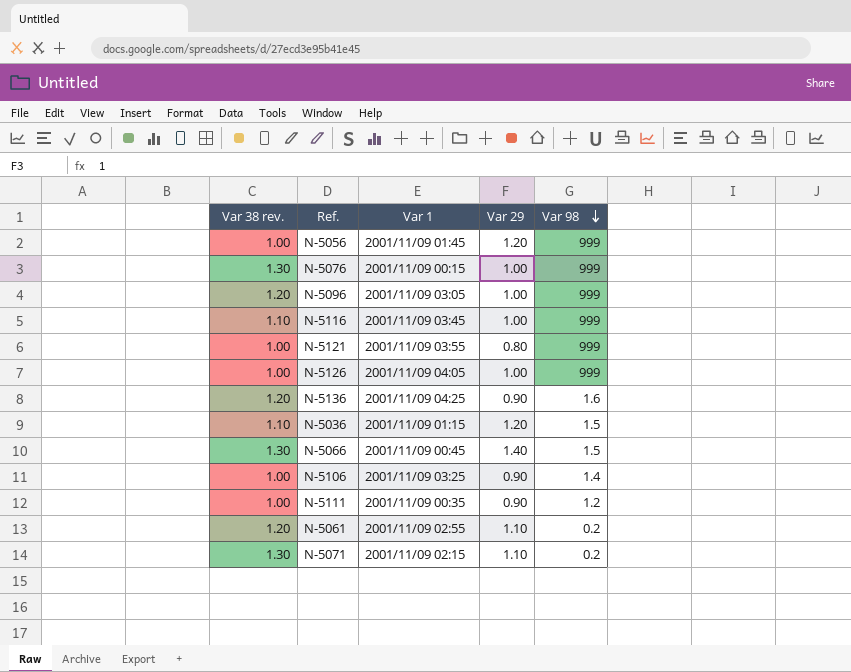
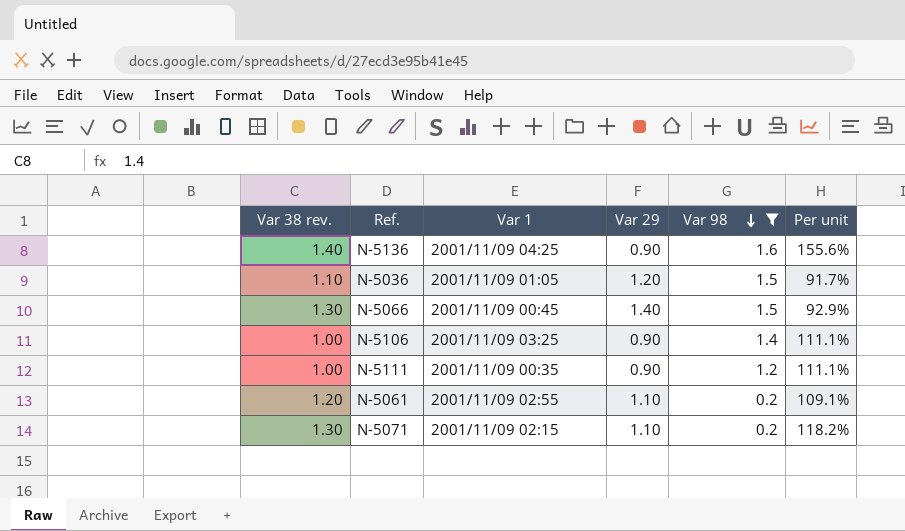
filter: none -> Var 98 != 999
column Per unit | formula: none -> [Var 38 rev.] / [Var 29]
N-5136 | Var 38 rev.: 1.20 -> 1.40
N-5036 | Var 1: 2001/11/09 01:15 -> 2001/11/09 01:05

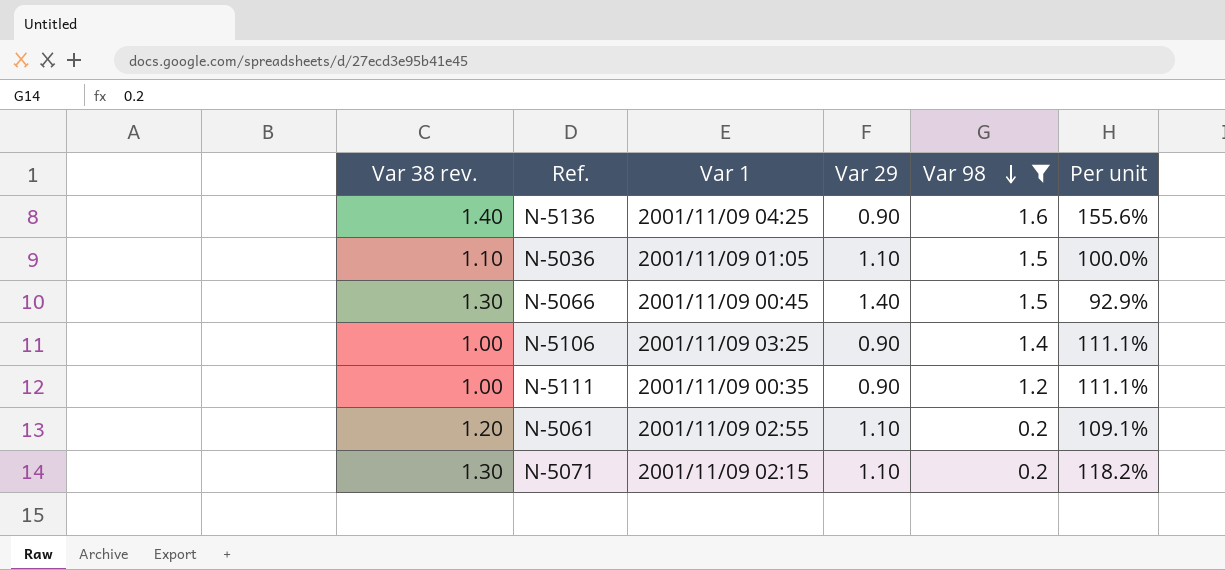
N-5036 | Var 29: 1.20 -> 1.10
N-5036 | Per unit: 91.7% -> 100.0%

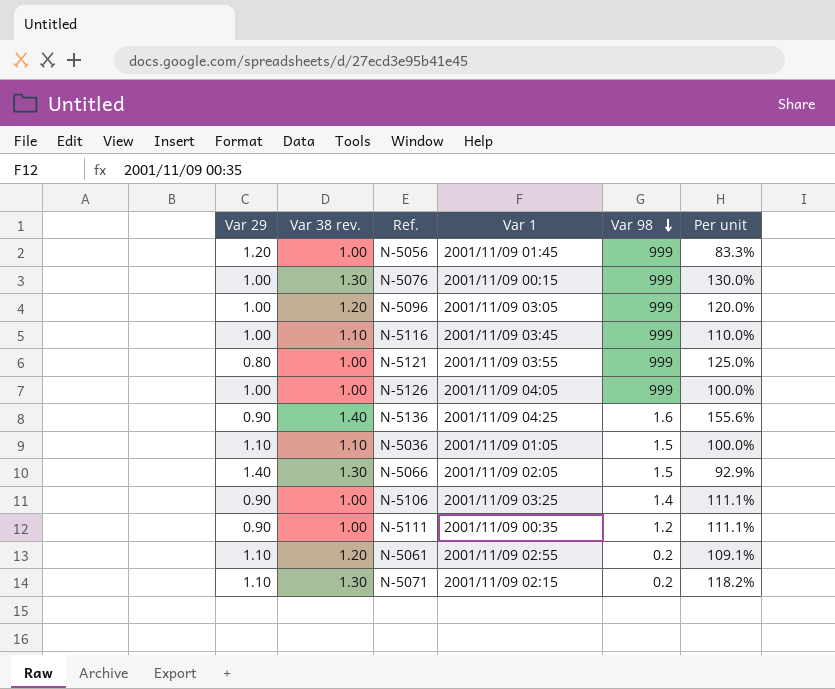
filter: Var 98 != 999 -> none
column Var 29 | position: 4 -> 1
N-5066 | Var 1: 2001/11/09 00:45 -> 2001/11/09 02:05

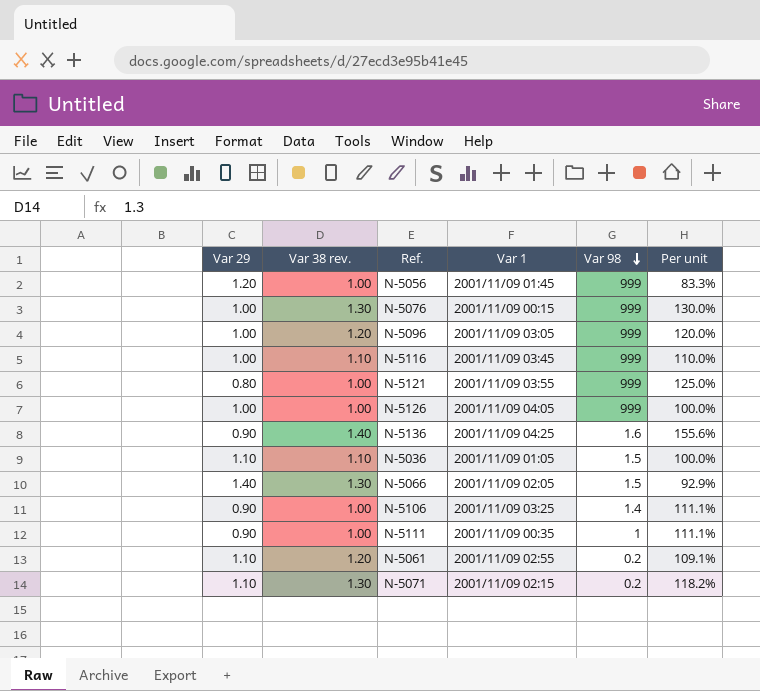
N-5111 | Var 98: 1.2 -> 1

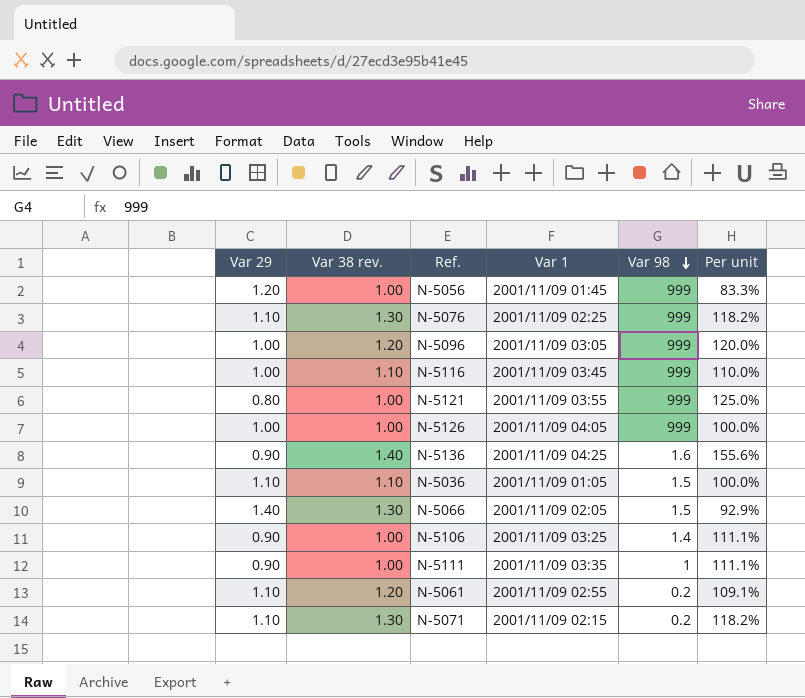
N-5076 | Var 29: 1.00 -> 1.10
N-5076 | Var 1: 2001/11/09 00:15 -> 2001/11/09 02:25
N-5076 | Per unit: 130.0% -> 118.2%
N-5111 | Var 1: 2001/11/09 00:35 -> 2001/11/09 03:35

